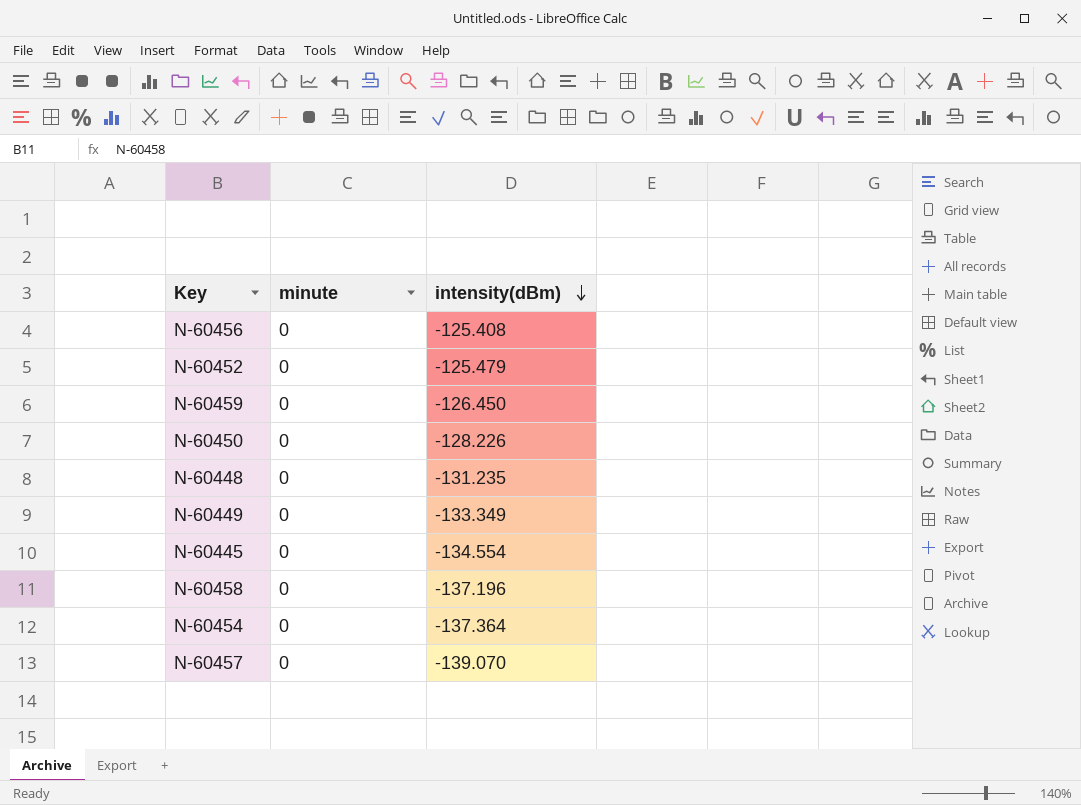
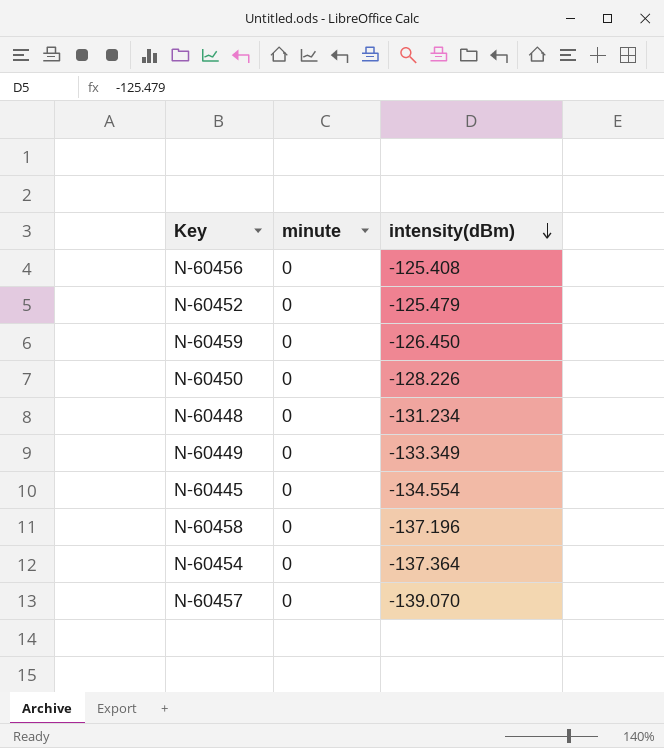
N-60448 | intensity(dBm): -131.235 -> -131.234

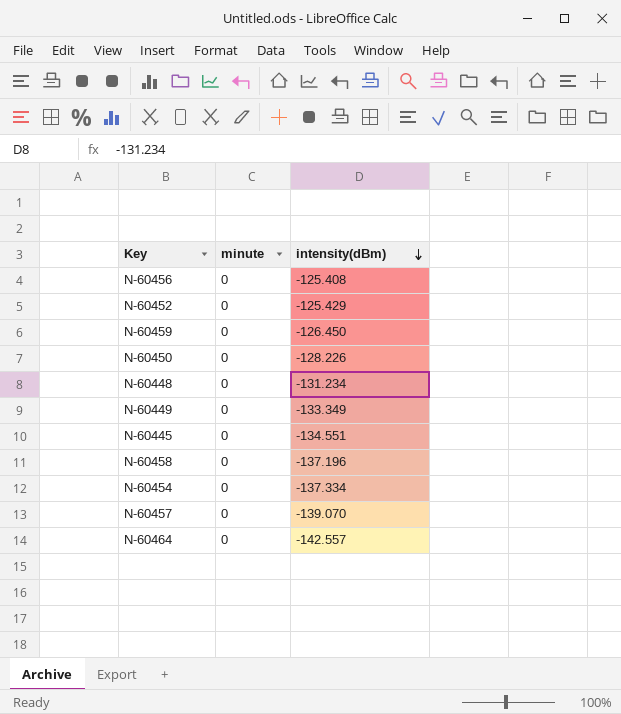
N-60452 | intensity(dBm): -125.479 -> -125.429
N-60445 | intensity(dBm): -134.554 -> -134.551
N-60454 | intensity(dBm): -137.364 -> -137.334
row N-60464: none -> 0 | -142.557

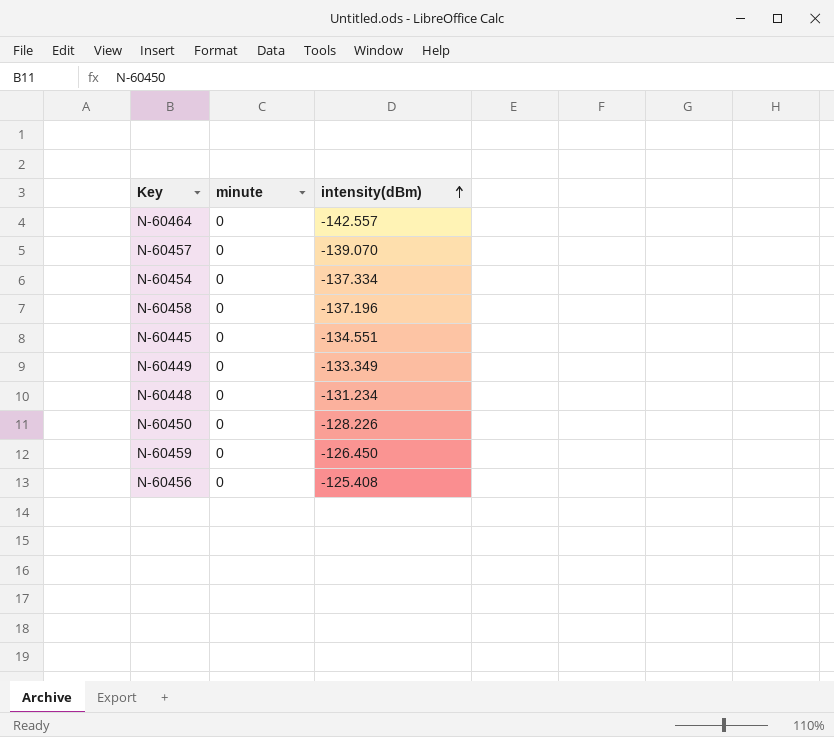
row order: intensity(dBm) descending -> intensity(dBm) ascending
row N-60452: 0 | -125.429 -> none

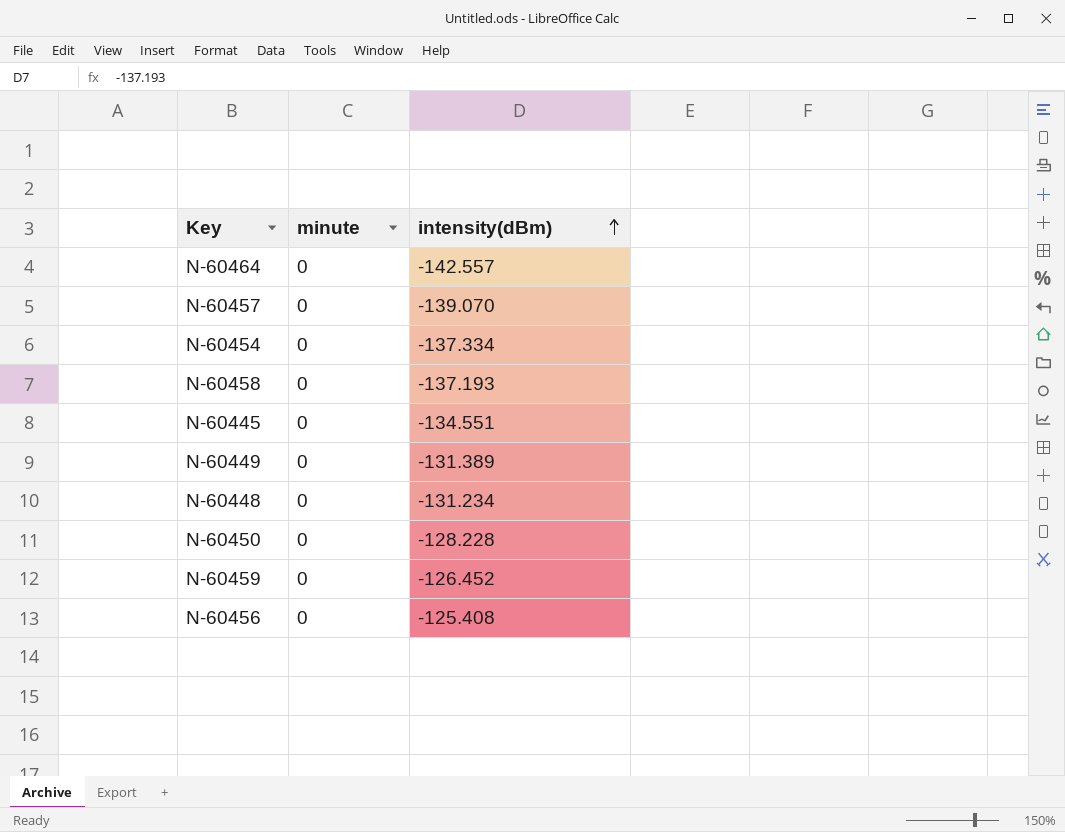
N-60458 | intensity(dBm): -137.196 -> -137.193
N-60449 | intensity(dBm): -133.349 -> -131.389
N-60450 | intensity(dBm): -128.226 -> -128.228
N-60459 | intensity(dBm): -126.450 -> -126.452

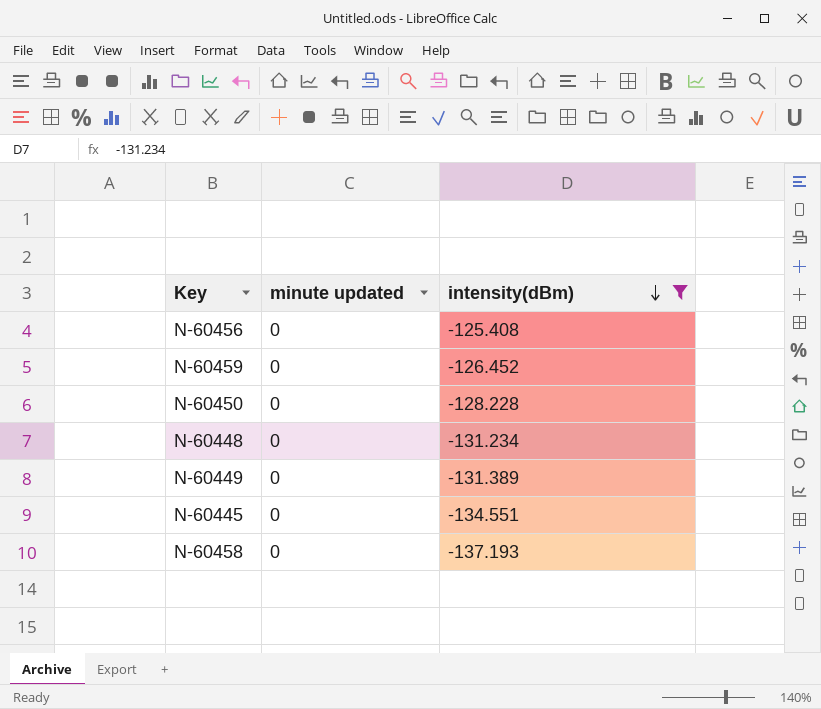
filter: none -> intensity(dBm) >= -137.193
row order: intensity(dBm) ascending -> intensity(dBm) descending
column name: minute -> minute updated

